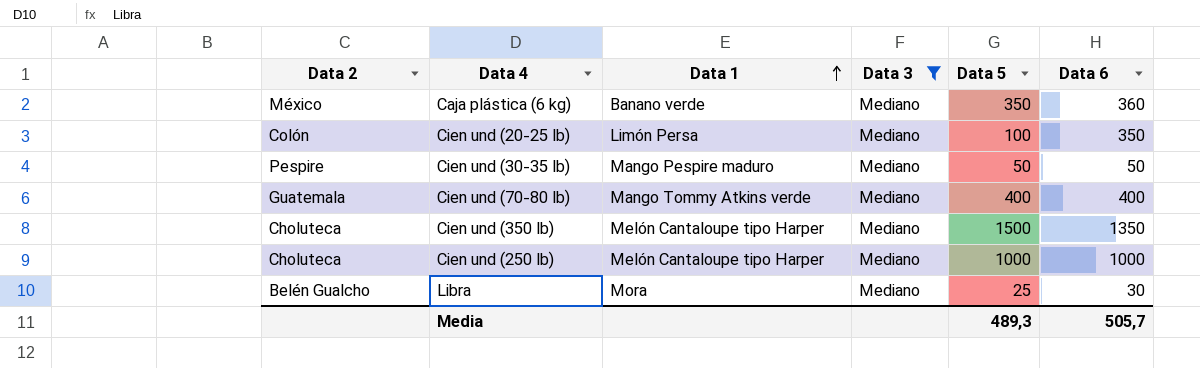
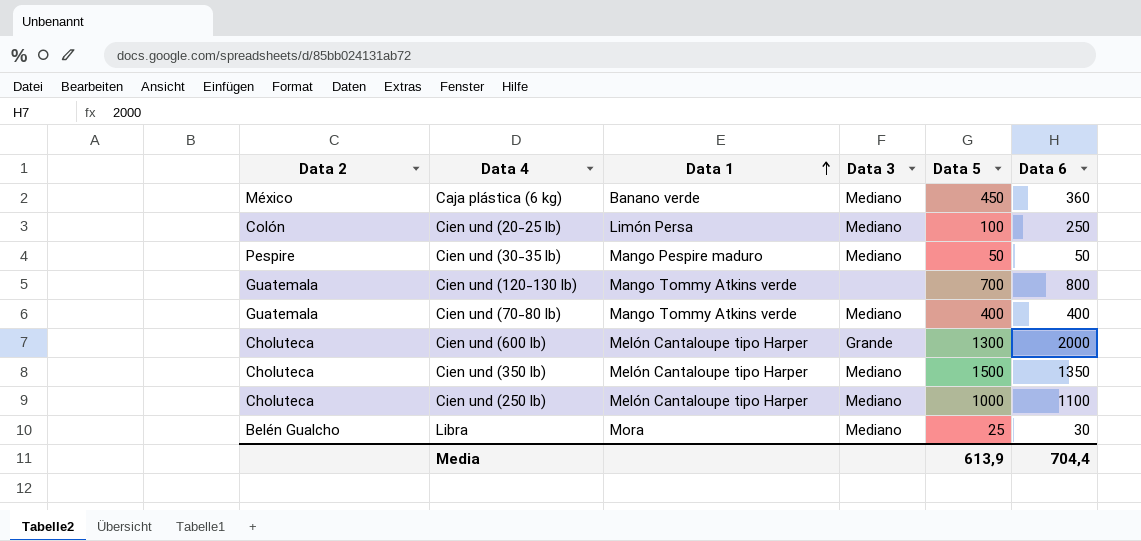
filter: Data 3 = Mediano -> none
Caja plástica (6 kg) | Data 5: 350 -> 450
Cien und (20-25 lb) | Data 6: 350 -> 250
Cien und (250 lb) | Data 6: 1000 -> 1100
Media | Data 5: 489,3 -> 613,9
Media | Data 6: 505,7 -> 704,4

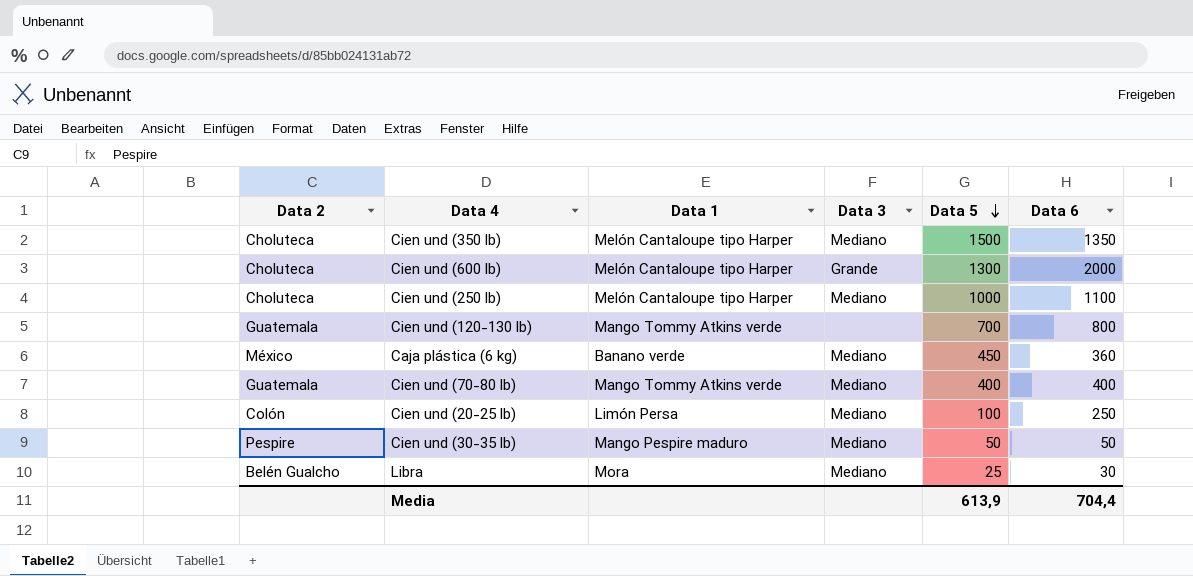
row order: Data 1 ascending -> Data 5 descending

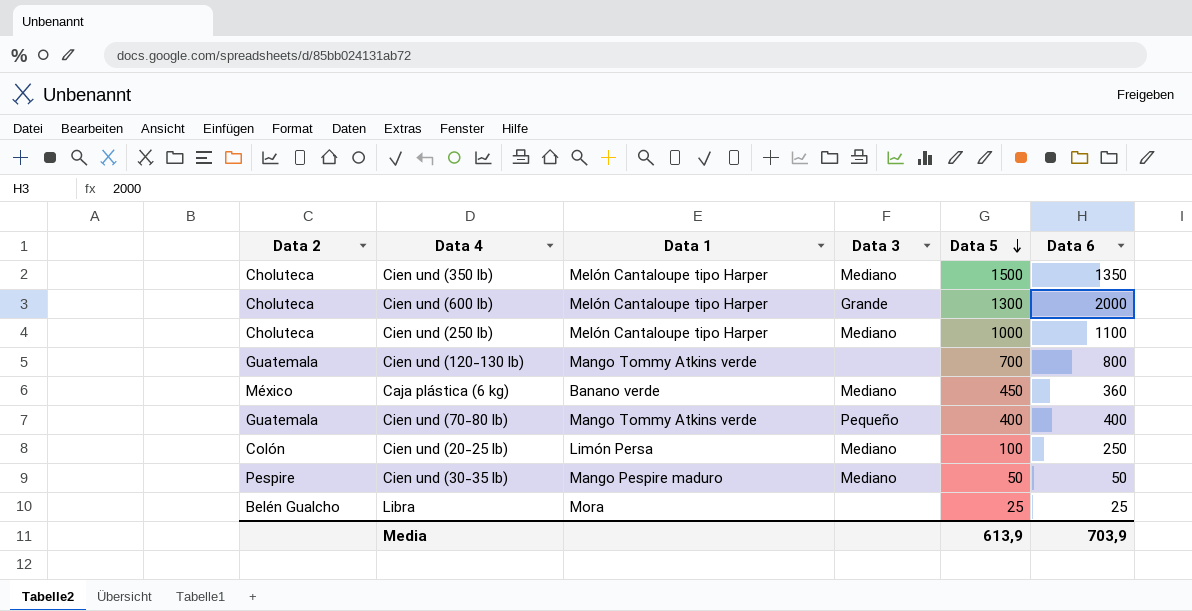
Cien und (70-80 lb) | Data 3: Mediano -> Pequeño
Libra | Data 3: Mediano -> none
Libra | Data 6: 30 -> 25
Media | Data 6: 704,4 -> 703,9

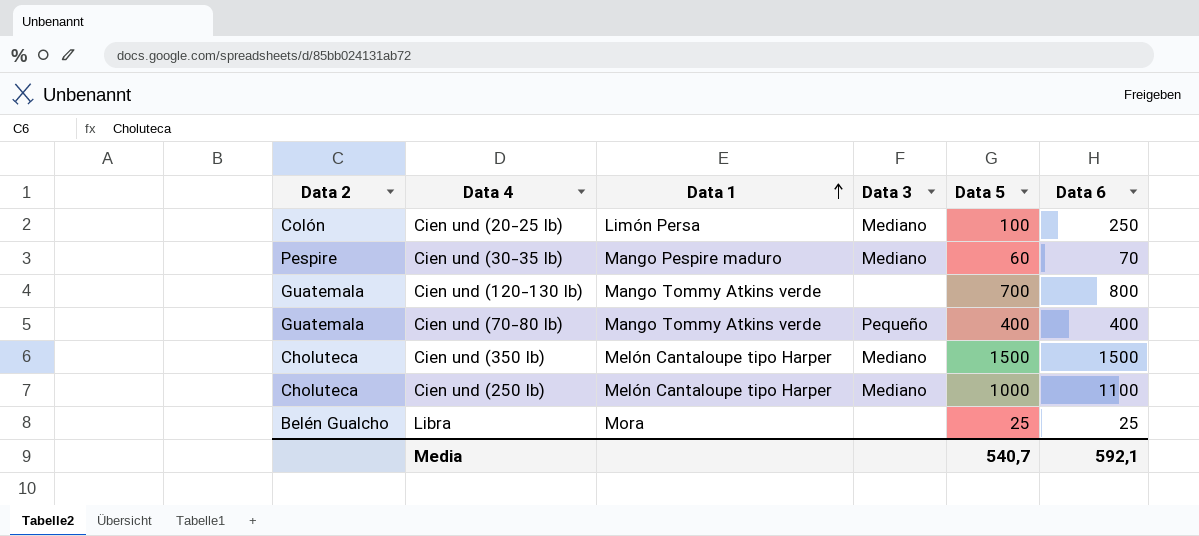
row order: Data 5 descending -> Data 1 ascending
row Cien und (600 lb): Choluteca | Melón Cantaloupe tipo Harper | Grande | 1300 | 2000 -> none
row Caja plástica (6 kg): México | Banano verde | Mediano | 450 | 360 -> none
Cien und (30-35 lb) | Data 5: 50 -> 60
Cien und (30-35 lb) | Data 6: 50 -> 70
Cien und (350 lb) | Data 6: 1350 -> 1500
Media | Data 5: 613,9 -> 540,7
Media | Data 6: 703,9 -> 592,1

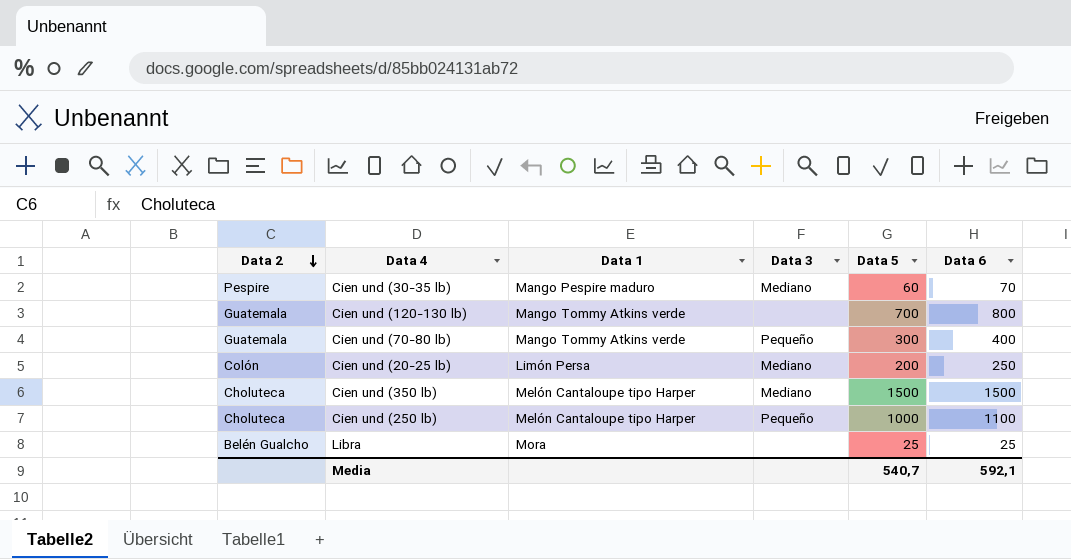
row order: Data 1 ascending -> Data 2 descending
Cien und (70-80 lb) | Data 5: 400 -> 300
Cien und (20-25 lb) | Data 5: 100 -> 200
Cien und (250 lb) | Data 3: Mediano -> Pequeño

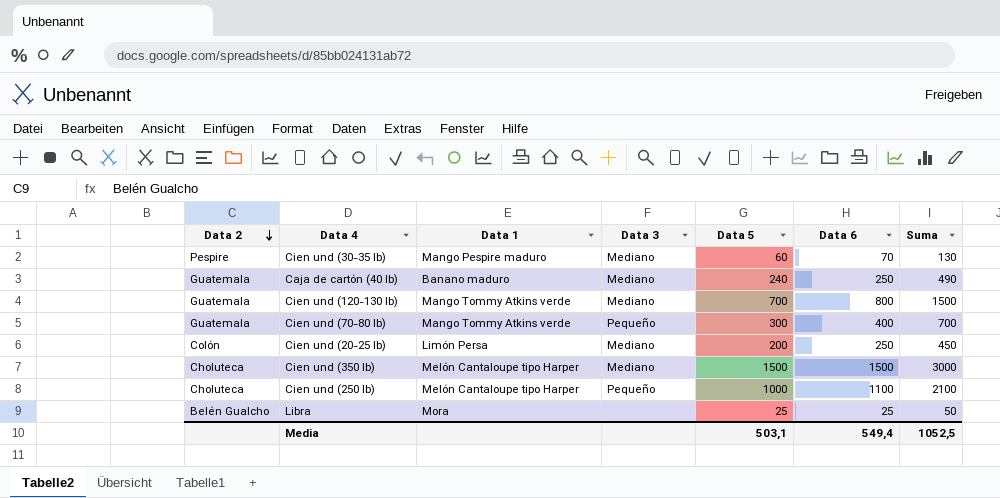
column Suma | formula: none -> [Data 5] + [Data 6]
row Caja de cartón (40 lb): none -> Guatemala | Banano maduro | Mediano | 240 | 250 | 490
Cien und (120-130 lb) | Data 3: none -> Mediano
Media | Data 5: 540,7 -> 503,1
Media | Data 6: 592,1 -> 549,4

